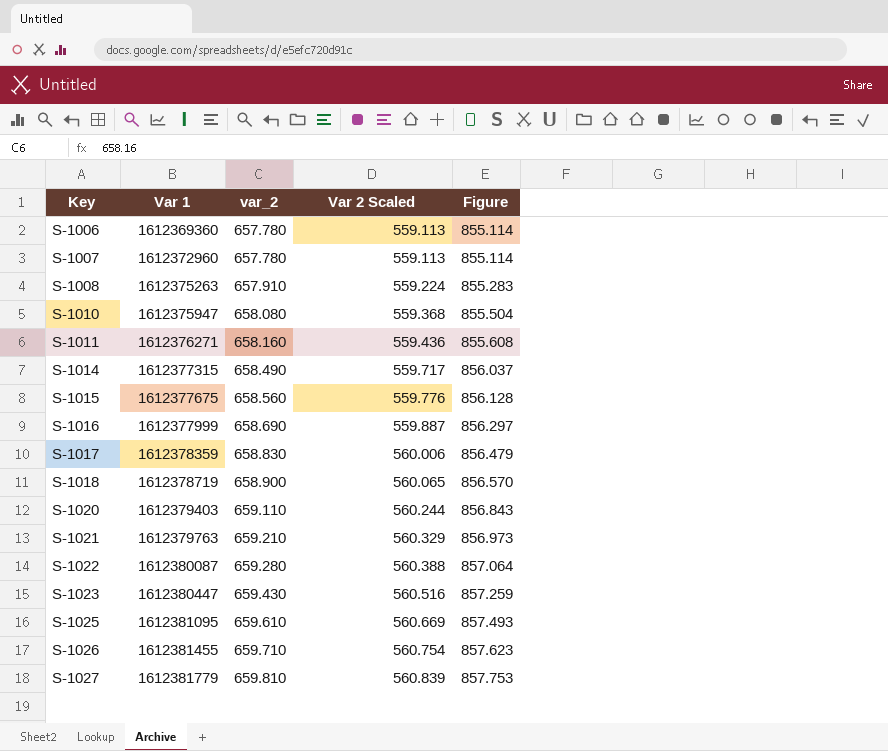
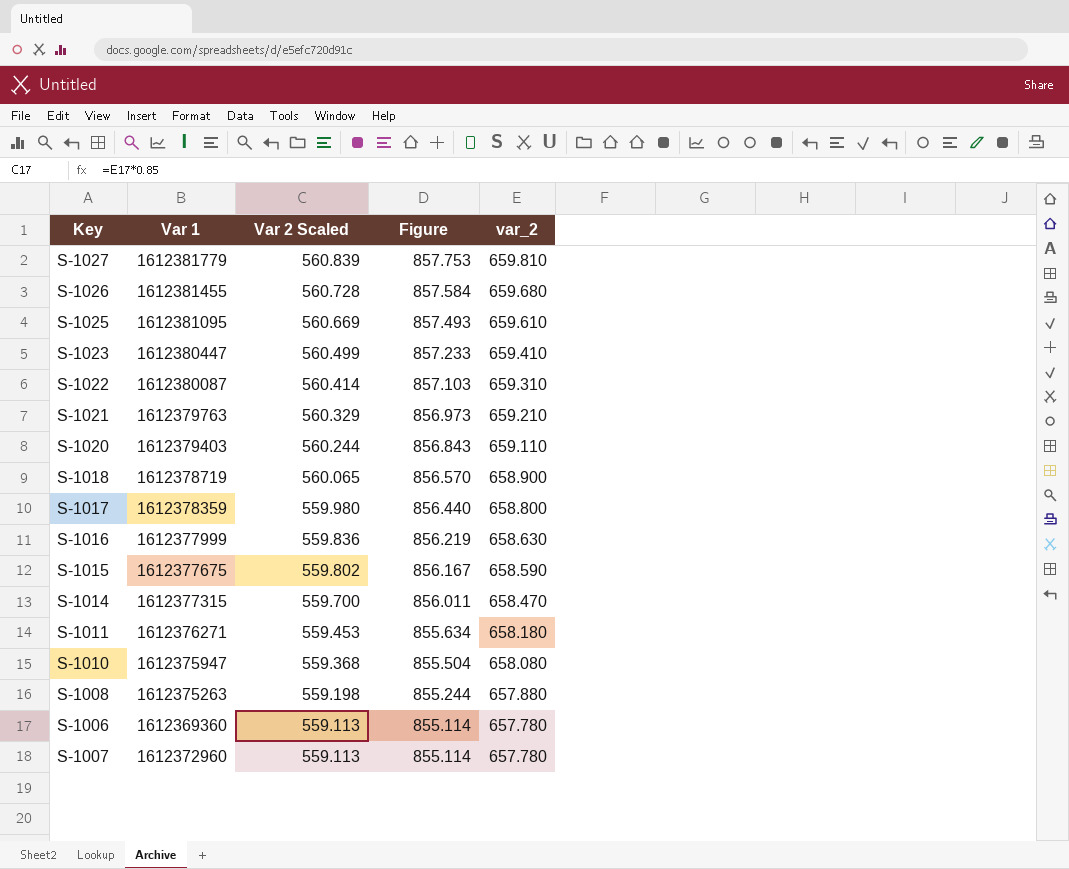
row order: Key ascending -> Var 2 Scaled descending
column var_2 | position: 3 -> 5
S-1026 | Var 2 Scaled: 560.754 -> 560.728
S-1026 | Figure: 857.623 -> 857.584
S-1026 | var_2: 659.710 -> 659.680
S-1023 | Var 2 Scaled: 560.516 -> 560.499
S-1023 | Figure: 857.259 -> 857.233
S-1023 | var_2: 659.430 -> 659.410
S-1022 | Var 2 Scaled: 560.388 -> 560.414
S-1022 | Figure: 857.064 -> 857.103
S-1022 | var_2: 659.280 -> 659.310
S-1017 | Var 2 Scaled: 560.006 -> 559.980
S-1017 | Figure: 856.479 -> 856.440
S-1017 | var_2: 658.830 -> 658.800
S-1016 | Var 2 Scaled: 559.887 -> 559.836
S-1016 | Figure: 856.297 -> 856.219
S-1016 | var_2: 658.690 -> 658.630
S-1015 | Var 2 Scaled: 559.776 -> 559.802
S-1015 | Figure: 856.128 -> 856.167
S-1015 | var_2: 658.560 -> 658.590
S-1014 | Var 2 Scaled: 559.717 -> 559.700
S-1014 | Figure: 856.037 -> 856.011
S-1014 | var_2: 658.490 -> 658.470
S-1011 | Var 2 Scaled: 559.436 -> 559.453
S-1011 | Figure: 855.608 -> 855.634
S-1011 | var_2: 658.160 -> 658.180
S-1008 | Var 2 Scaled: 559.224 -> 559.198
S-1008 | Figure: 855.283 -> 855.244
S-1008 | var_2: 657.910 -> 657.880

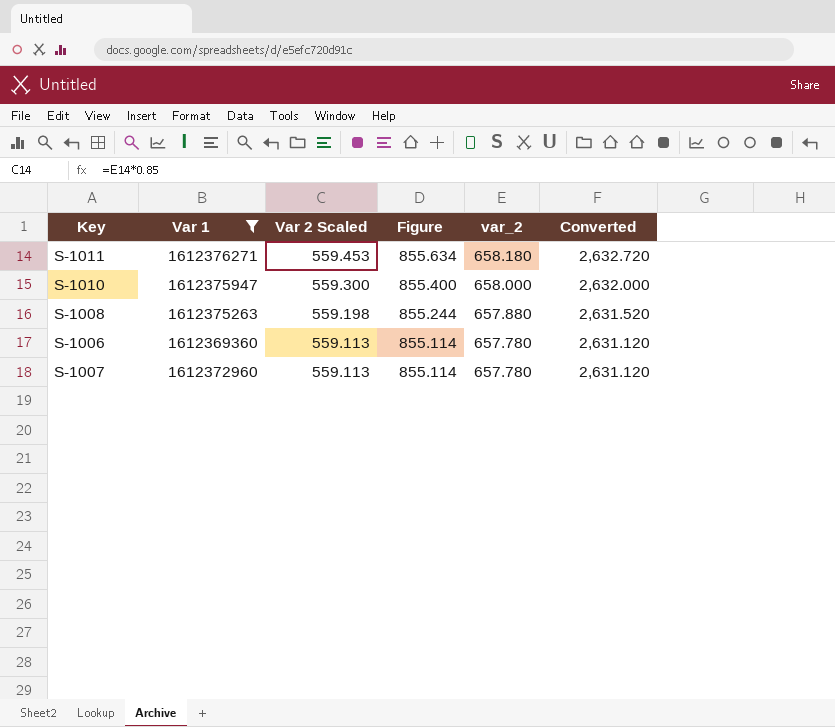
filter: none -> Var 1 <= 1612376271
column Converted | formula: none -> [var_2] * 4
S-1010 | Var 2 Scaled: 559.368 -> 559.300
S-1010 | Figure: 855.504 -> 855.400
S-1010 | var_2: 658.080 -> 658.000

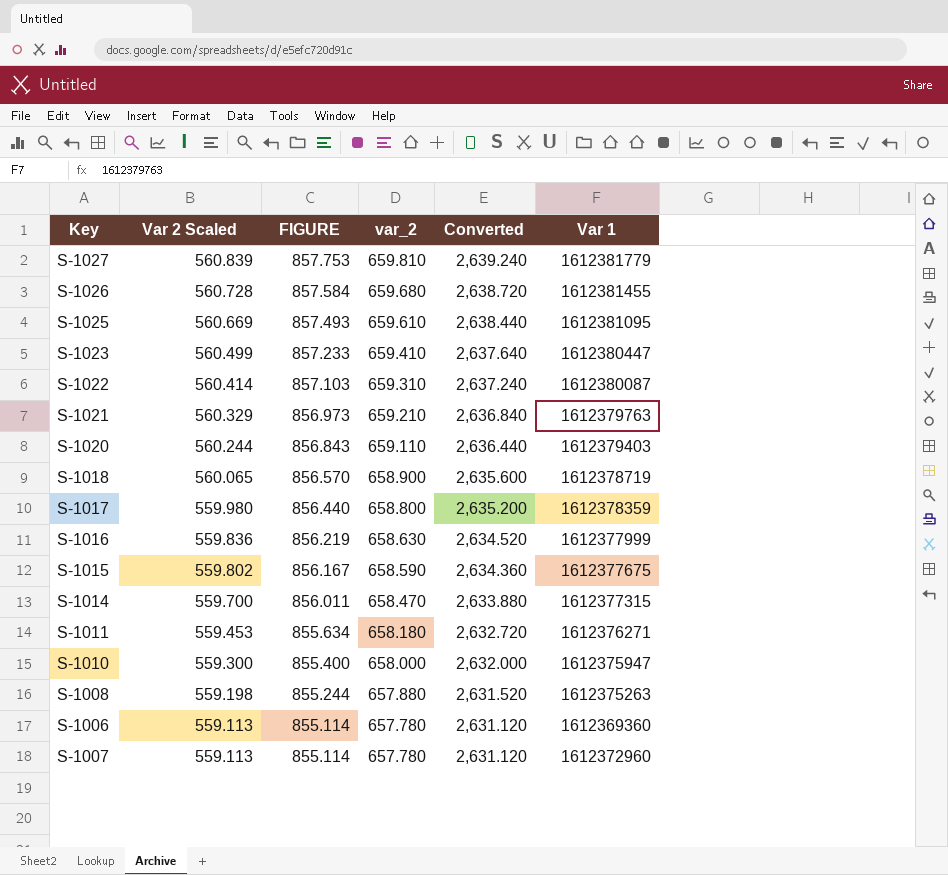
filter: Var 1 <= 1612376271 -> none
column name: Figure -> FIGURE
column Var 1 | position: 2 -> 6

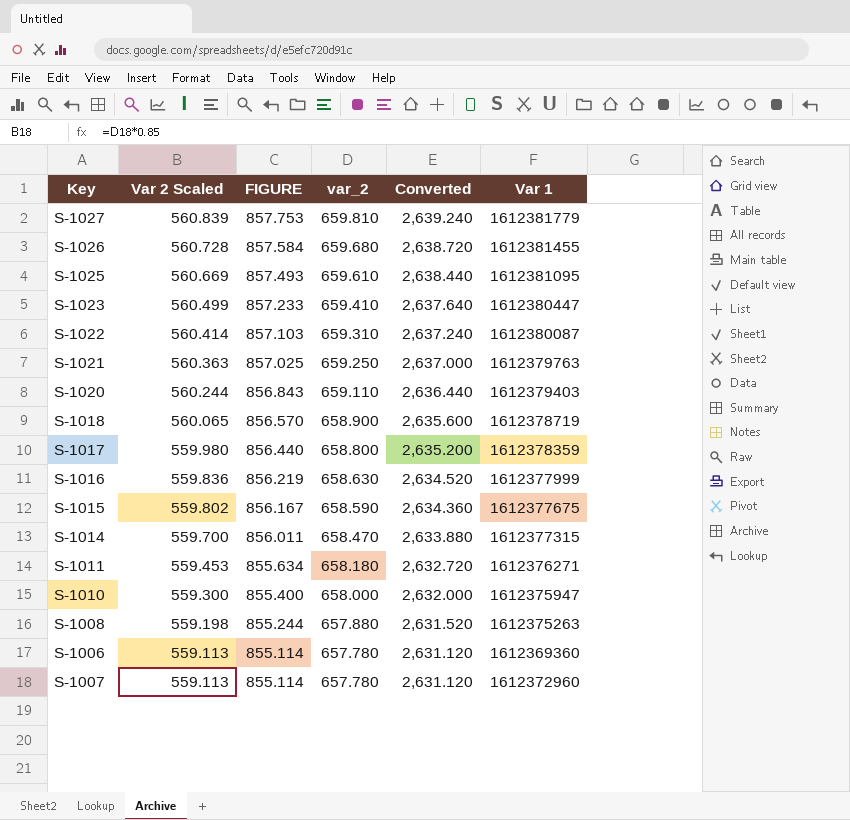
S-1021 | Var 2 Scaled: 560.329 -> 560.363
S-1021 | FIGURE: 856.973 -> 857.025
S-1021 | var_2: 659.210 -> 659.250
S-1021 | Converted: 2,636.840 -> 2,637.000

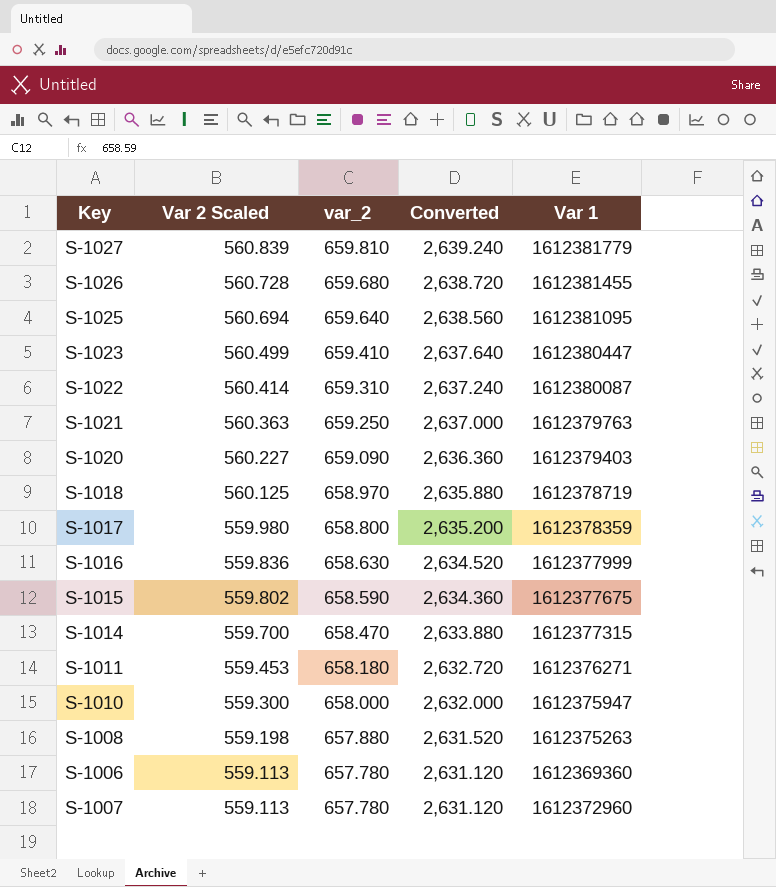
column FIGURE | formula: [var_2] * 1.3 -> none
S-1025 | Var 2 Scaled: 560.669 -> 560.694
S-1025 | var_2: 659.610 -> 659.640
S-1025 | Converted: 2,638.440 -> 2,638.560
S-1020 | Var 2 Scaled: 560.244 -> 560.227
S-1020 | var_2: 659.110 -> 659.090
S-1020 | Converted: 2,636.440 -> 2,636.360
S-1018 | Var 2 Scaled: 560.065 -> 560.125
S-1018 | var_2: 658.900 -> 658.970
S-1018 | Converted: 2,635.600 -> 2,635.880

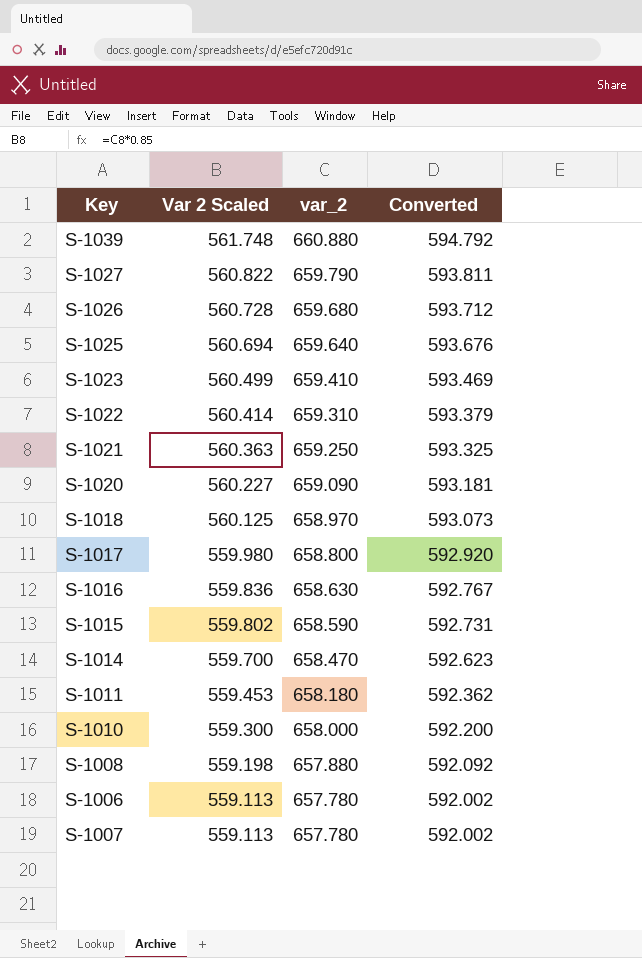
column Var 1 | position: 5 -> none
column Converted | formula: [var_2] * 4 -> [var_2] * 0.9
row S-1039: none -> 561.748 | 660.880 | 594.792
S-1027 | Var 2 Scaled: 560.839 -> 560.822
S-1027 | var_2: 659.810 -> 659.790

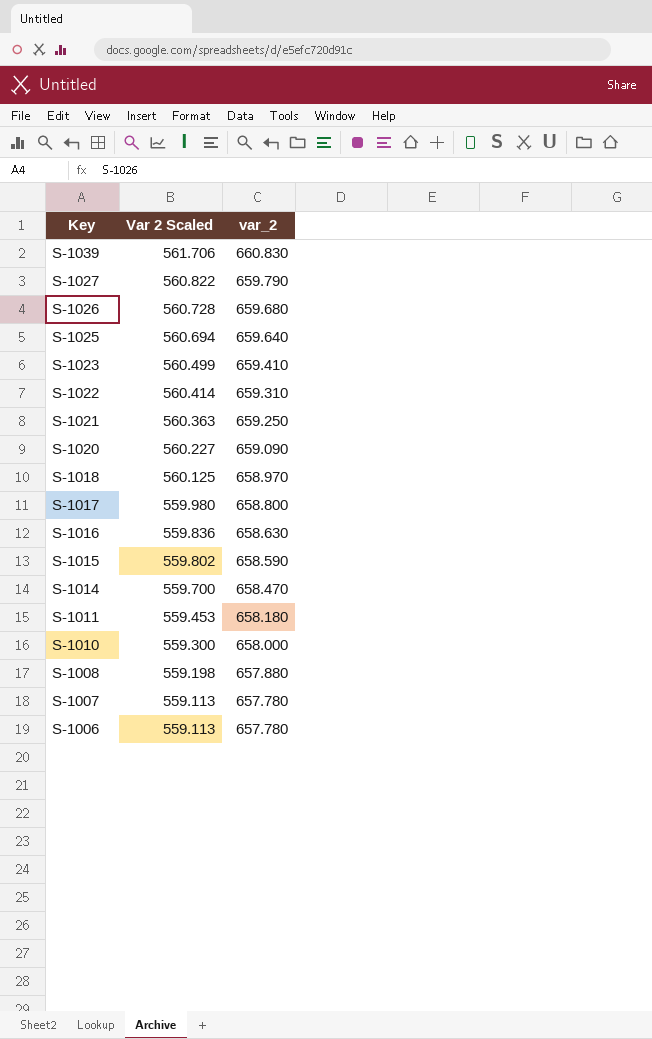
row order: Var 2 Scaled descending -> Key descending
column Converted | formula: [var_2] * 0.9 -> none
S-1039 | Var 2 Scaled: 561.748 -> 561.706
S-1039 | var_2: 660.880 -> 660.830

